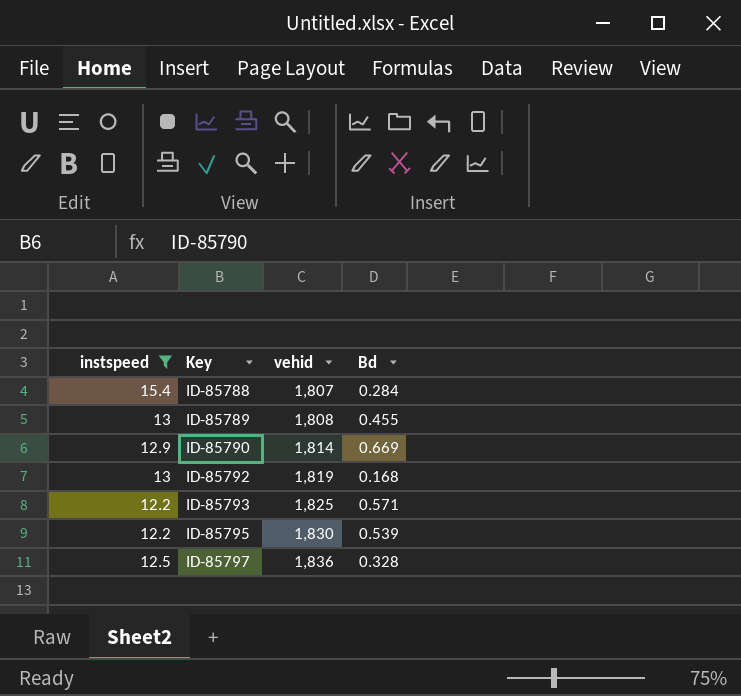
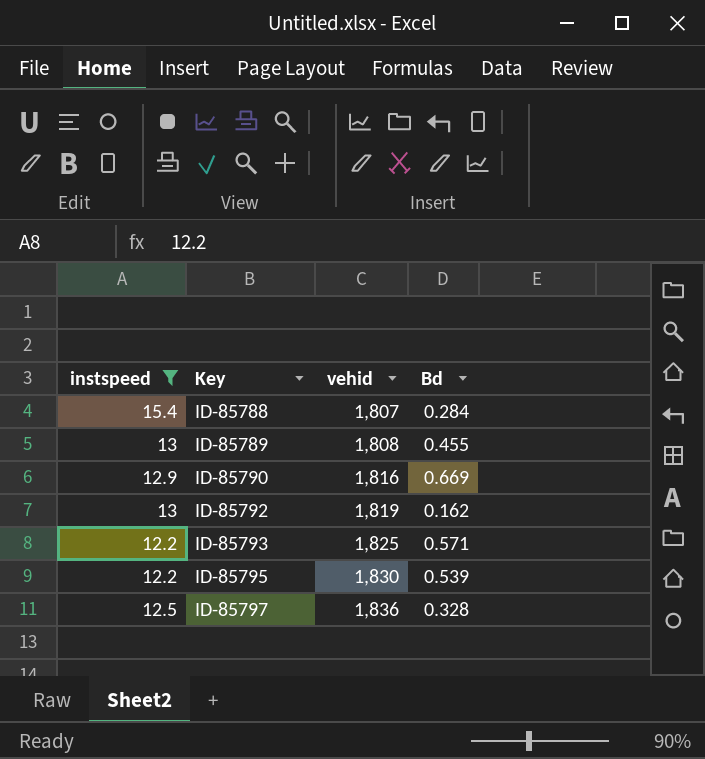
ID-85790 | vehid: 1,814 -> 1,816
ID-85792 | Bd: 0.168 -> 0.162

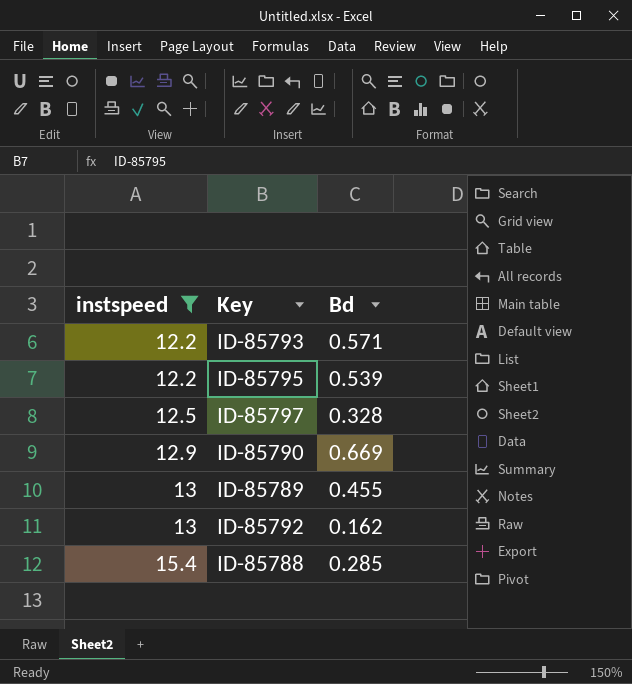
row order: Key ascending -> instspeed ascending
column vehid | position: 3 -> none
ID-85788 | Bd: 0.284 -> 0.285

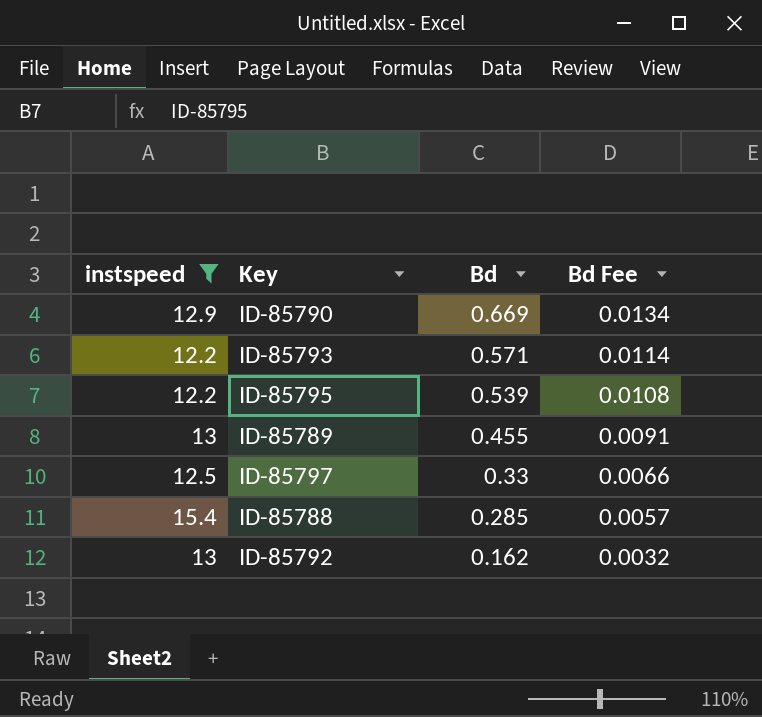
row order: instspeed ascending -> Bd descending
column Bd Fee | formula: none -> [Bd] * 0.02
ID-85797 | Bd: 0.328 -> 0.33

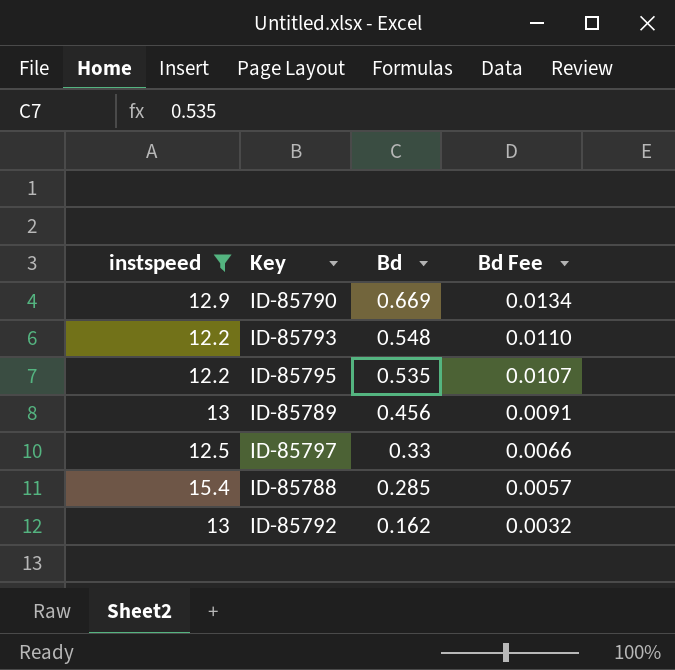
ID-85793 | Bd: 0.571 -> 0.548
ID-85793 | Bd Fee: 0.0114 -> 0.0110
ID-85795 | Bd: 0.539 -> 0.535
ID-85795 | Bd Fee: 0.0108 -> 0.0107
ID-85789 | Bd: 0.455 -> 0.456

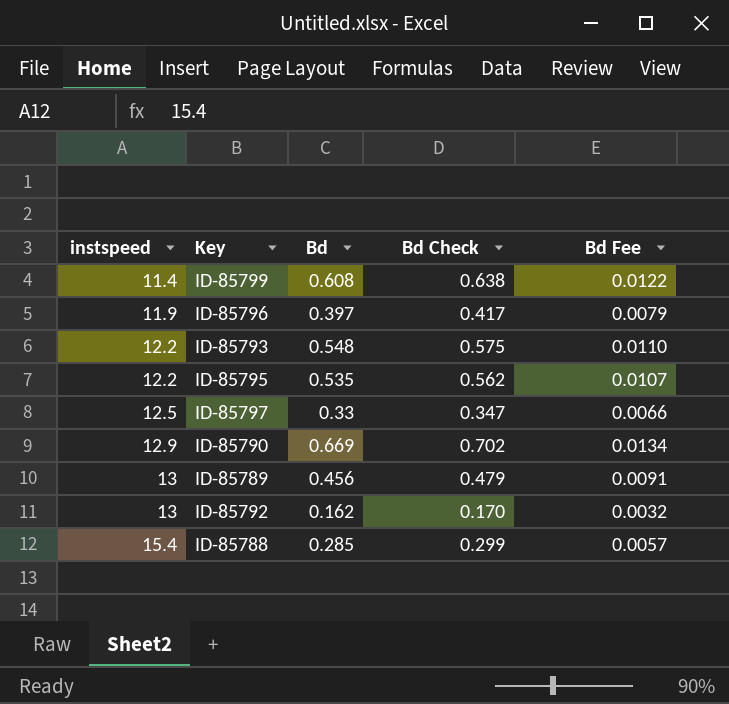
filter: instspeed >= 12.2 -> none
row order: Bd descending -> instspeed ascending
column Bd Check | formula: none -> [Bd] * 1.05

